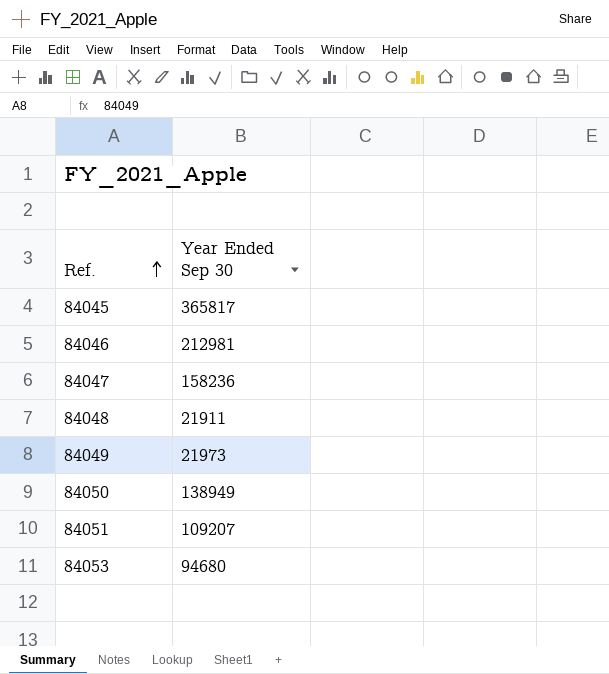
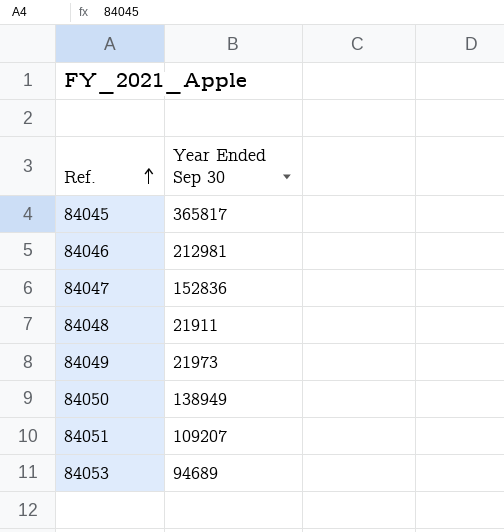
84047 | Year Ended Sep 30: 158236 -> 152836
84053 | Year Ended Sep 30: 94680 -> 94689

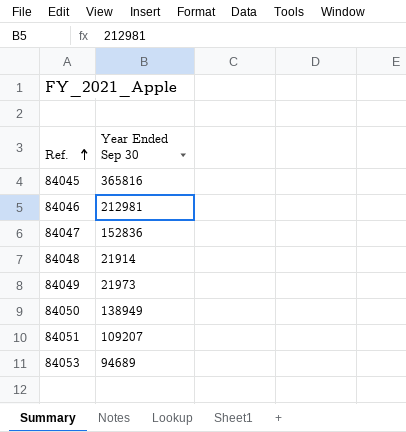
84045 | Year Ended Sep 30: 365817 -> 365816
84048 | Year Ended Sep 30: 21911 -> 21914

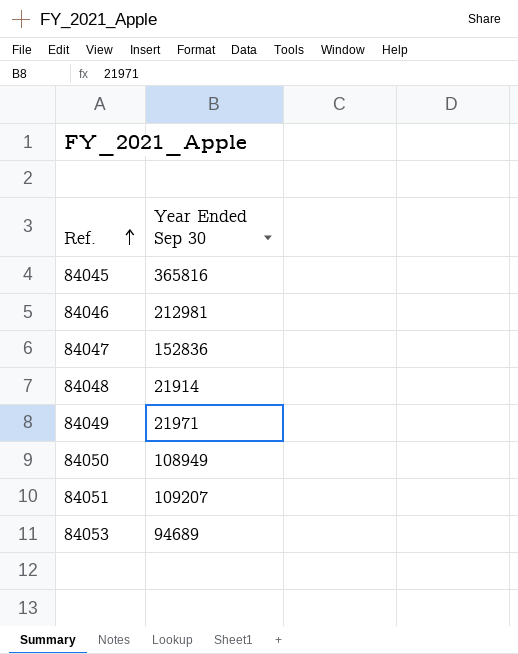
84049 | Year Ended Sep 30: 21973 -> 21971
84050 | Year Ended Sep 30: 138949 -> 108949

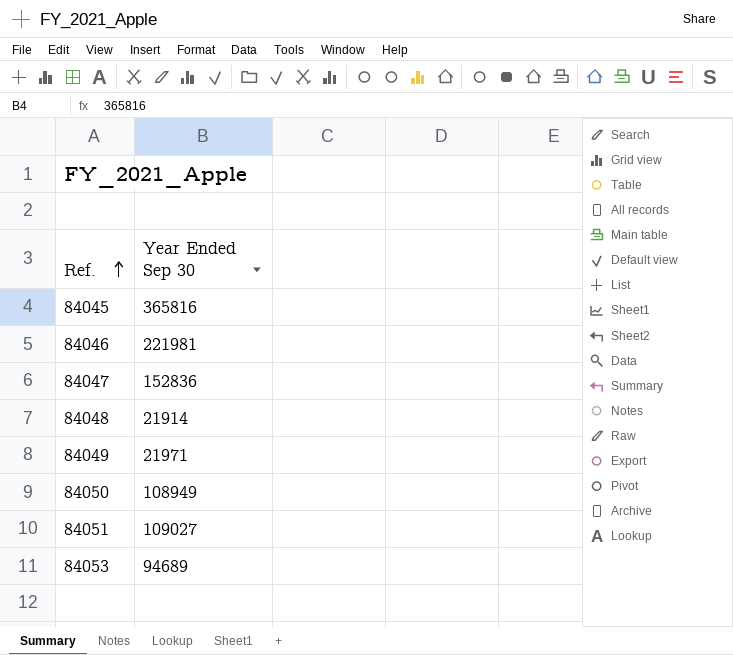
84046 | Year Ended Sep 30: 212981 -> 221981
84051 | Year Ended Sep 30: 109207 -> 109027

